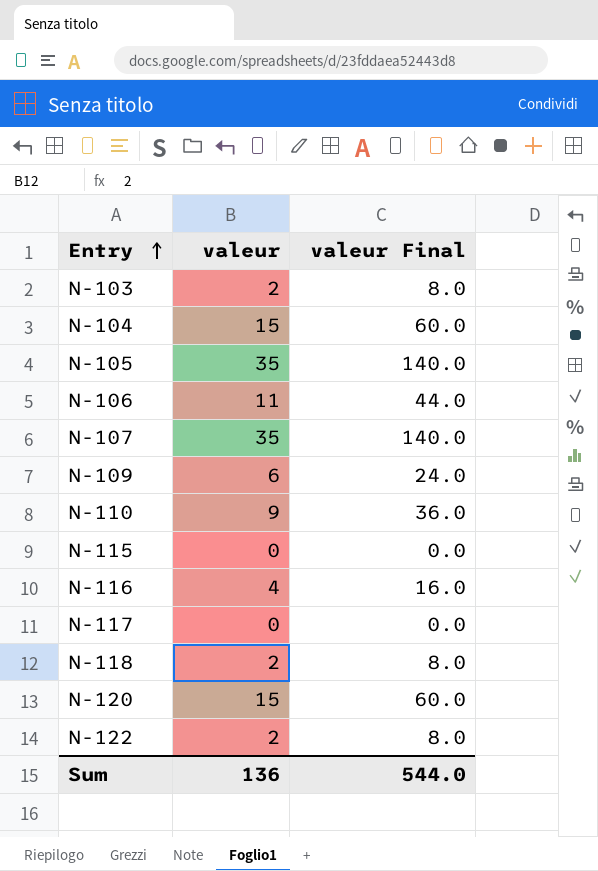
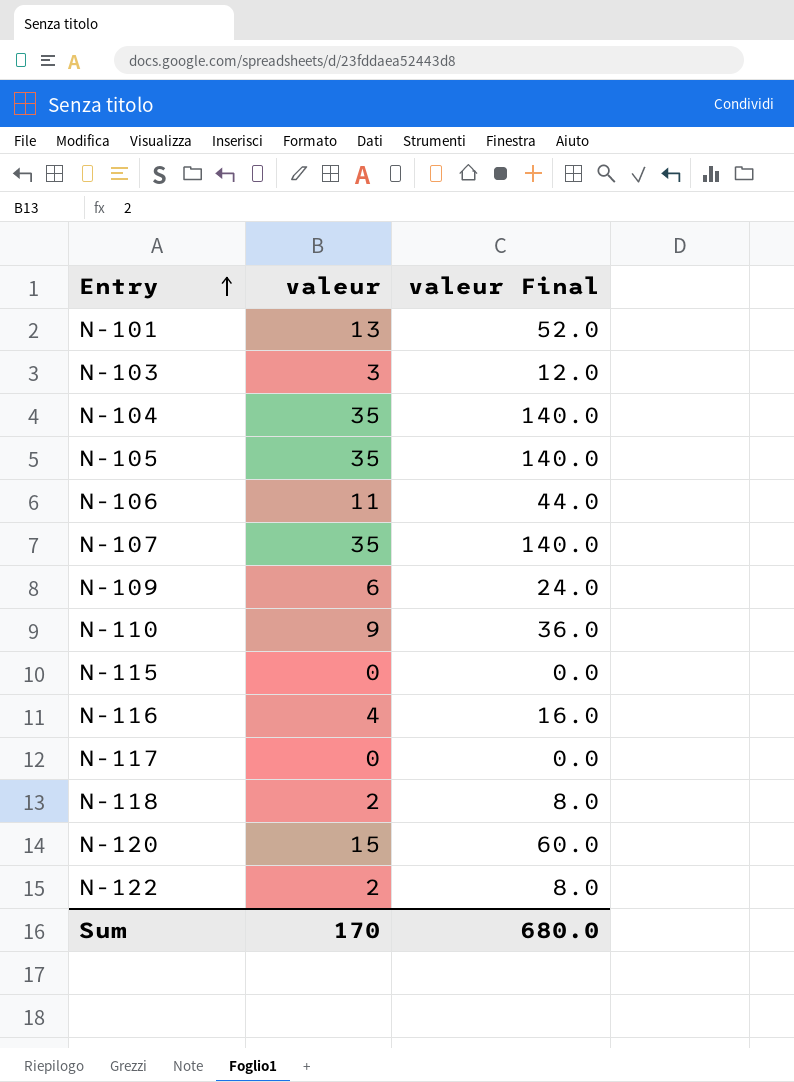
row N-101: none -> 13 | 52.0
N-103 | valeur: 2 -> 3
N-103 | valeur Final: 8.0 -> 12.0
N-104 | valeur: 15 -> 35
N-104 | valeur Final: 60.0 -> 140.0
Sum | valeur: 136 -> 170
Sum | valeur Final: 544.0 -> 680.0

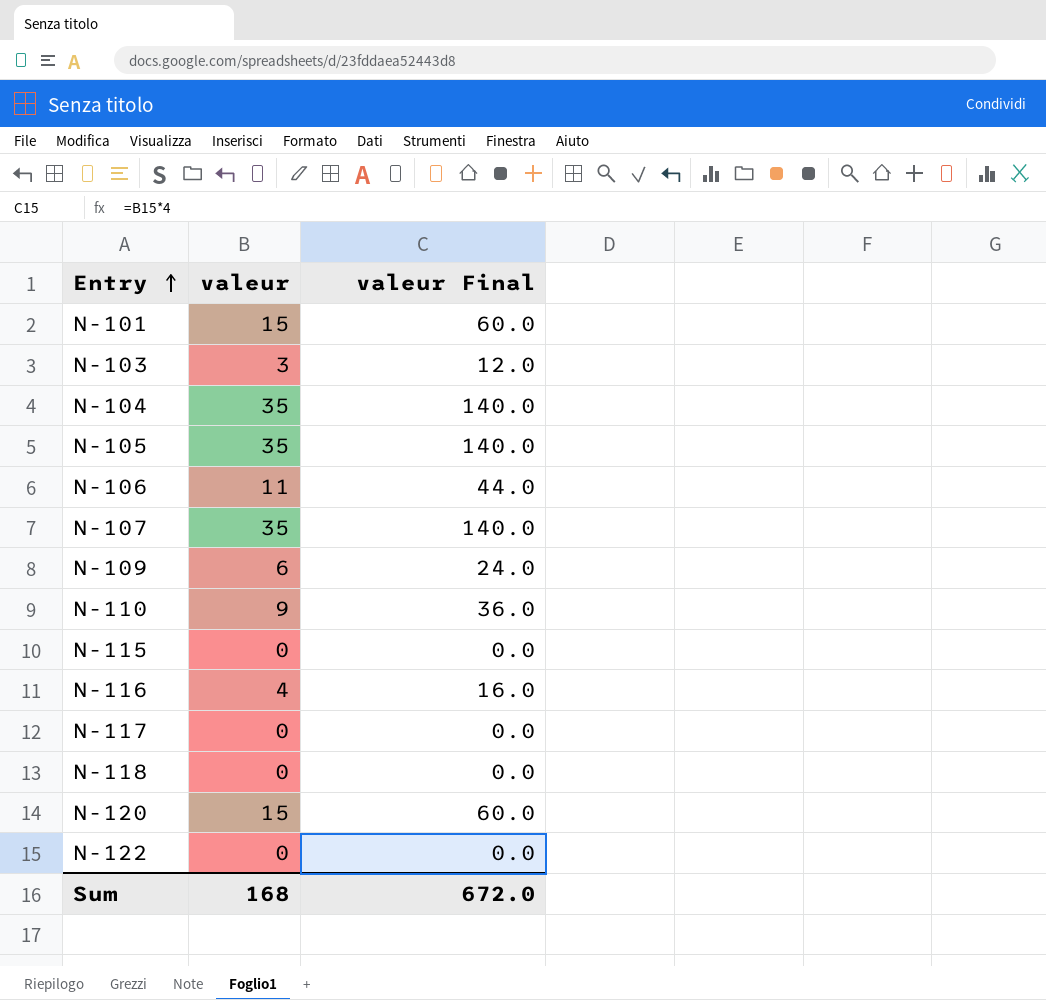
N-101 | valeur: 13 -> 15
N-101 | valeur Final: 52.0 -> 60.0
N-118 | valeur: 2 -> 0
N-118 | valeur Final: 8.0 -> 0.0
N-122 | valeur: 2 -> 0
N-122 | valeur Final: 8.0 -> 0.0
Sum | valeur: 170 -> 168
Sum | valeur Final: 680.0 -> 672.0

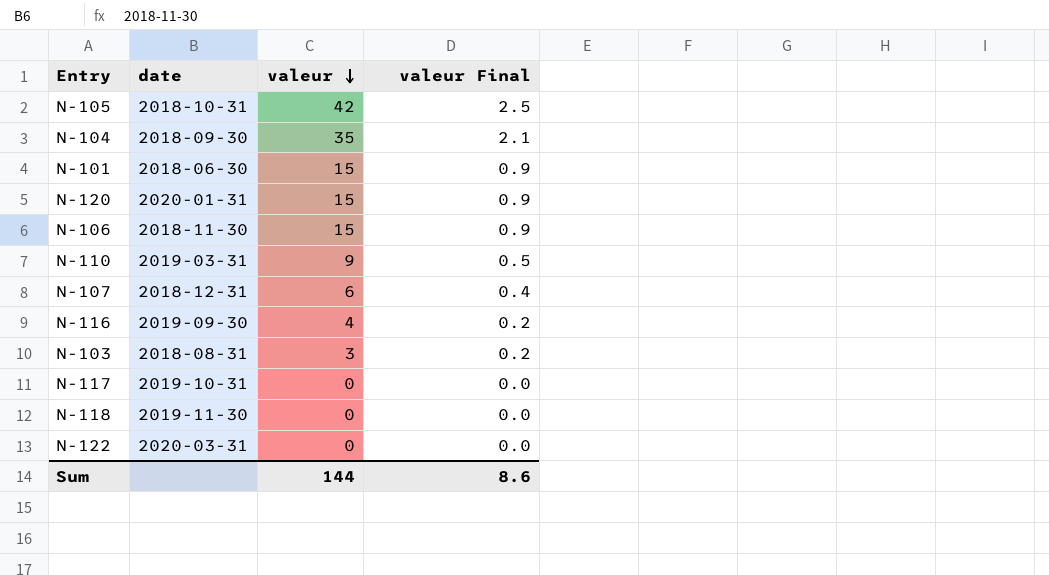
row order: Entry ascending -> valeur descending
column date | position: none -> 2
column valeur Final | formula: [valeur] * 4 -> [valeur] * 0.06
row N-109: 6 | 24.0 -> none
row N-115: 0 | 0.0 -> none
N-105 | valeur: 35 -> 42
N-106 | valeur: 11 -> 15
N-107 | valeur: 35 -> 6
Sum | valeur: 168 -> 144
Sum | valeur Final: 672.0 -> 8.6

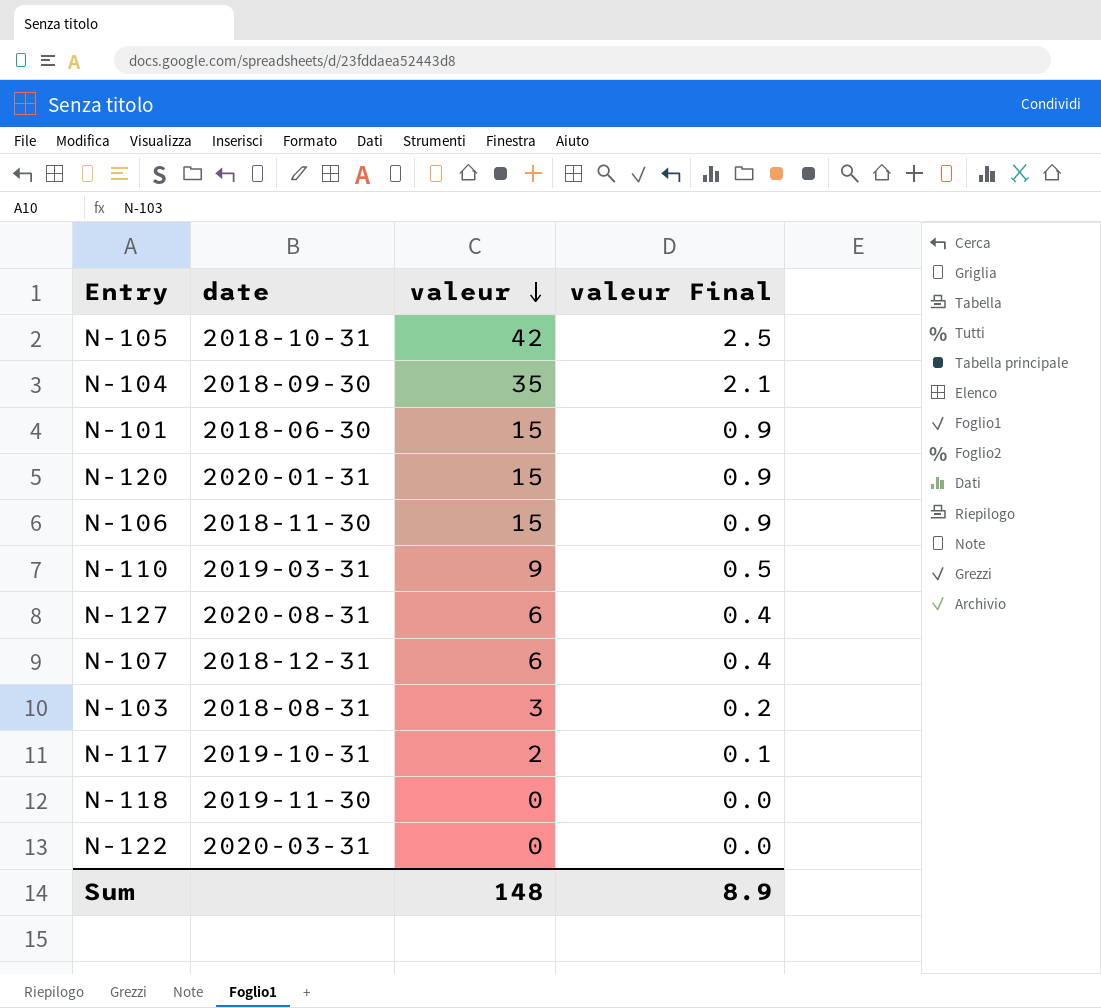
row N-116: 2019-09-30 | 4 | 0.2 -> none
row N-127: none -> 2020-08-31 | 6 | 0.4
N-117 | valeur: 0 -> 2
N-117 | valeur Final: 0.0 -> 0.1
Sum | valeur: 144 -> 148
Sum | valeur Final: 8.6 -> 8.9

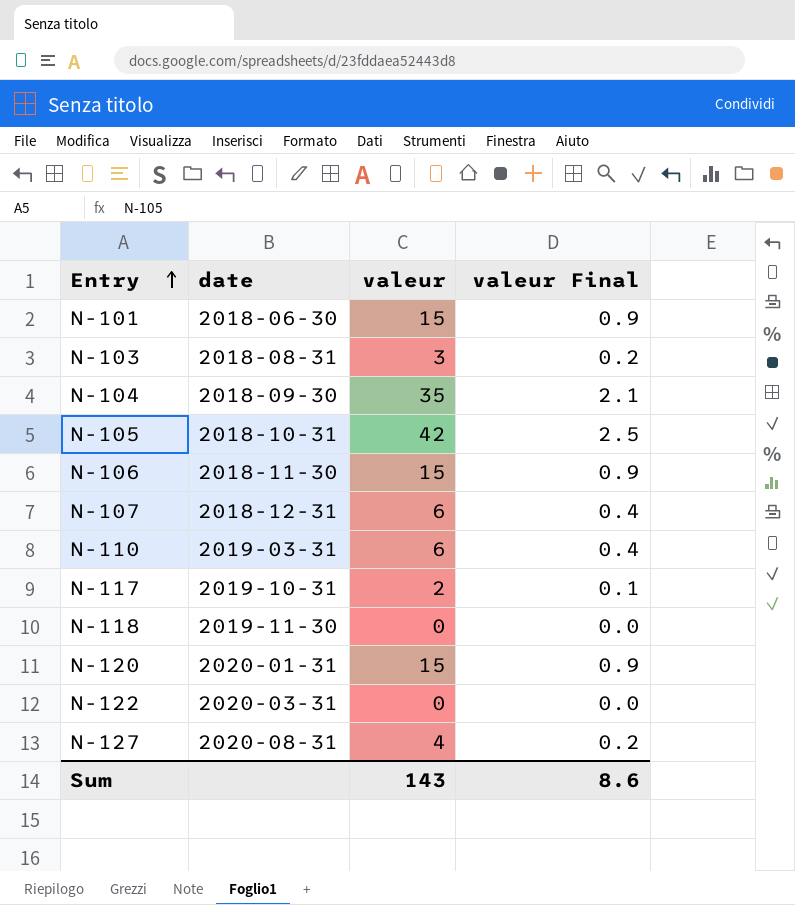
row order: valeur descending -> Entry ascending
N-110 | valeur: 9 -> 6
N-110 | valeur Final: 0.5 -> 0.4
N-127 | valeur: 6 -> 4
N-127 | valeur Final: 0.4 -> 0.2
Sum | valeur: 148 -> 143
Sum | valeur Final: 8.9 -> 8.6

